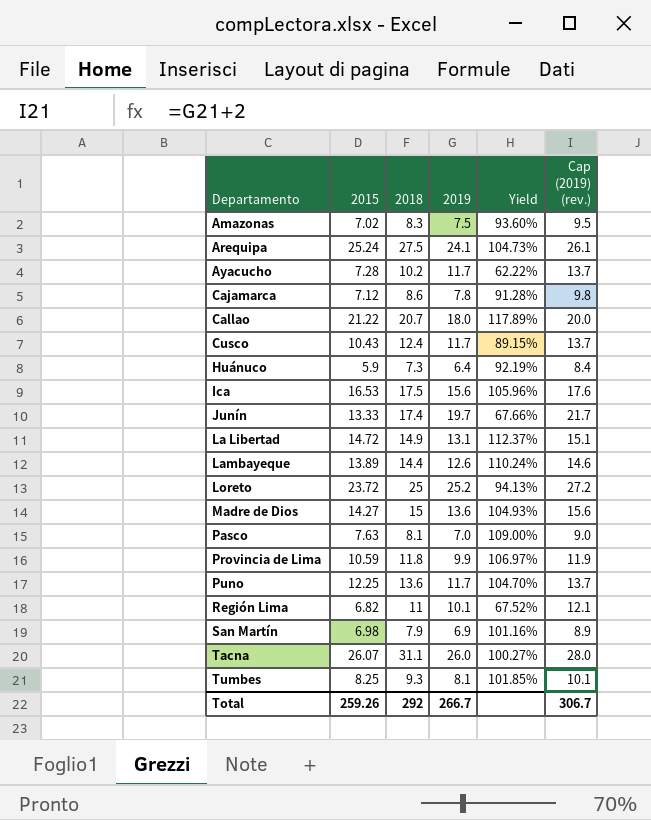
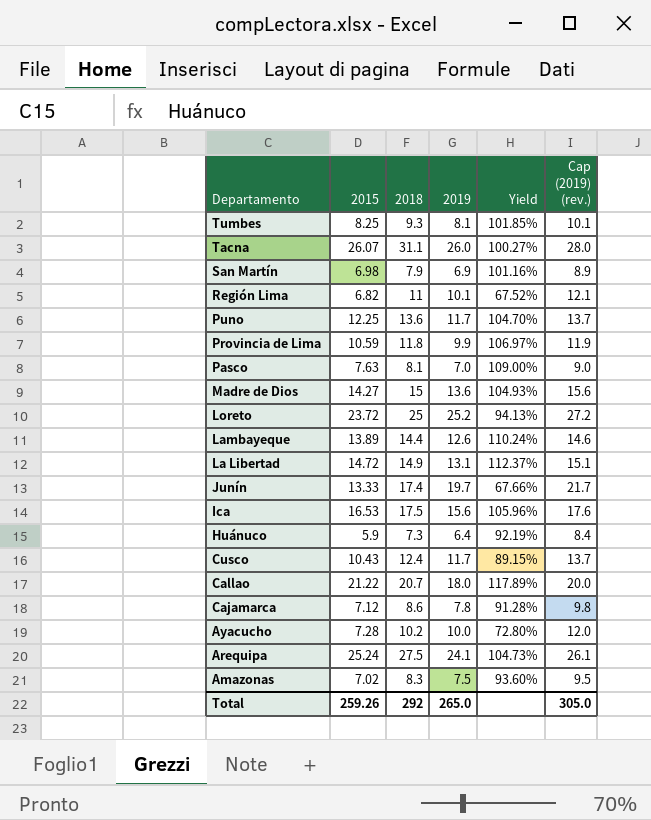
row order: Departamento ascending -> Departamento descending
Ayacucho | 2019: 11.7 -> 10.0
Ayacucho | Yield: 62.22% -> 72.80%
Ayacucho | Cap (2019) (rev.): 13.7 -> 12.0
Total | 2019: 266.7 -> 265.0
Total | Cap (2019) (rev.): 306.7 -> 305.0

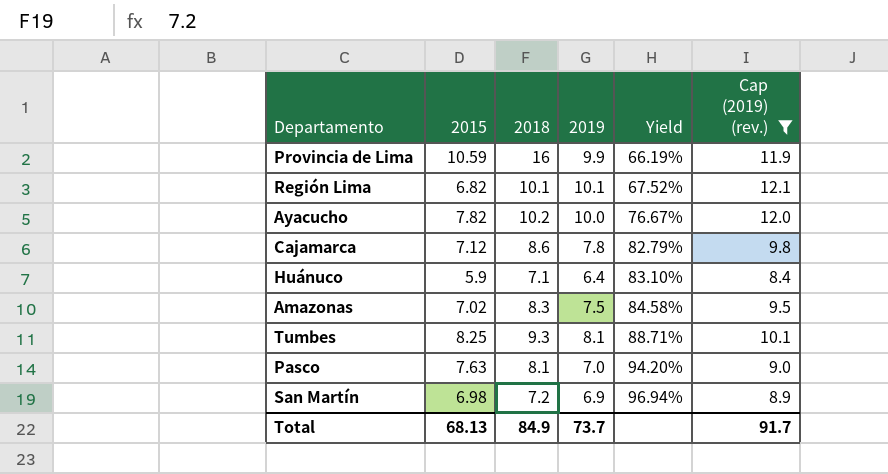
filter: none -> Cap (2019) (rev.) <= 12.1
row order: Departamento descending -> Yield ascending
column Yield | formula: [2015] / [2019] -> [2015] / [2018]
Provincia de Lima | 2018: 11.8 -> 16
Región Lima | 2018: 11 -> 10.1
Ayacucho | 2015: 7.28 -> 7.82
Huánuco | 2018: 7.3 -> 7.1
San Martín | 2018: 7.9 -> 7.2
Total | 2015: 259.26 -> 68.13
Total | 2018: 292 -> 84.9
Total | 2019: 265.0 -> 73.7
Total | Cap (2019) (rev.): 305.0 -> 91.7

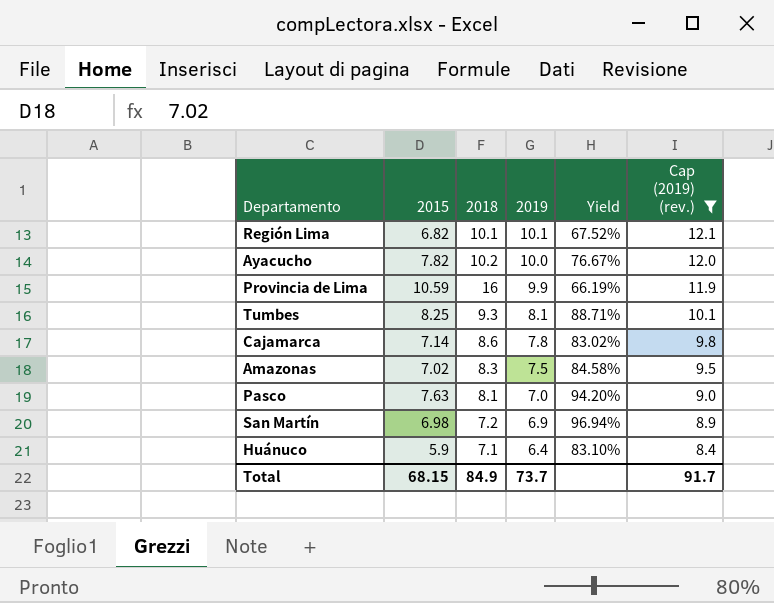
row order: Yield ascending -> 2019 descending
Cajamarca | 2015: 7.12 -> 7.14
Cajamarca | Yield: 82.79% -> 83.02%
Total | 2015: 68.13 -> 68.15

